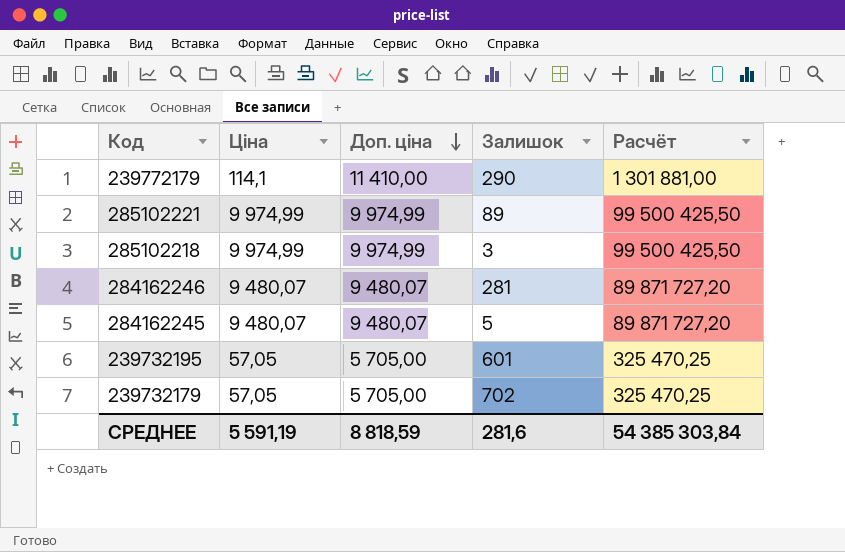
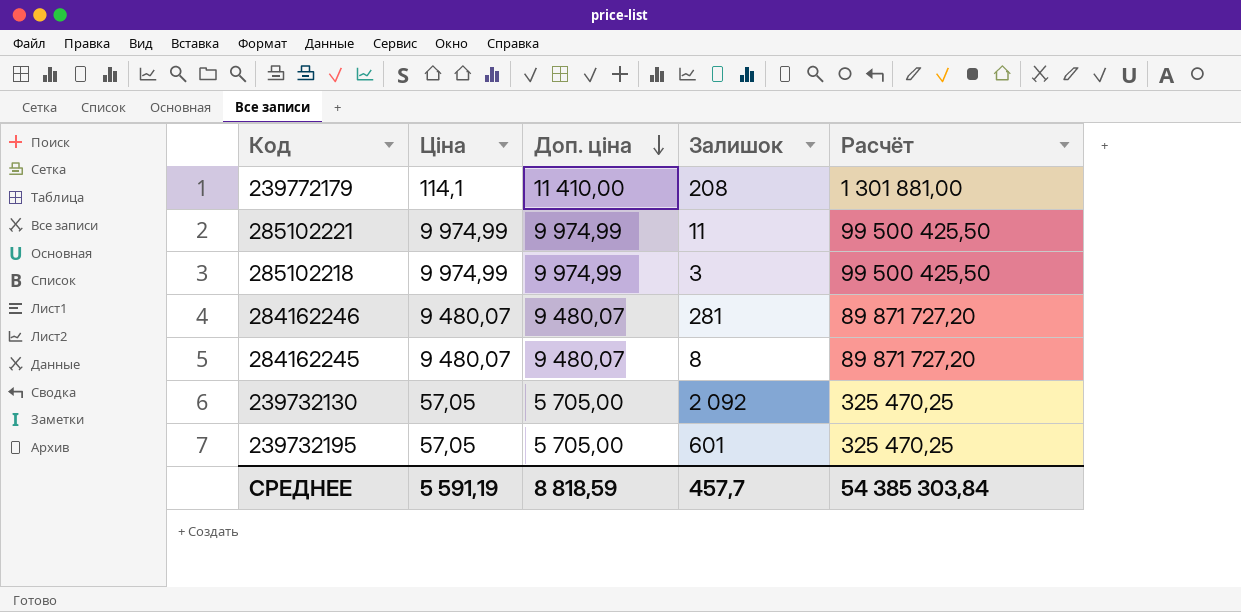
row 239732179: 57,05 | 5 705,00 | 702 | 325 470,25 -> none
239772179 | Залишок: 290 -> 208
285102221 | Залишок: 89 -> 11
284162245 | Залишок: 5 -> 8
row 239732130: none -> 57,05 | 5 705,00 | 2 092 | 325 470,25
СРЕДНЕЕ | Залишок: 281,6 -> 457,7

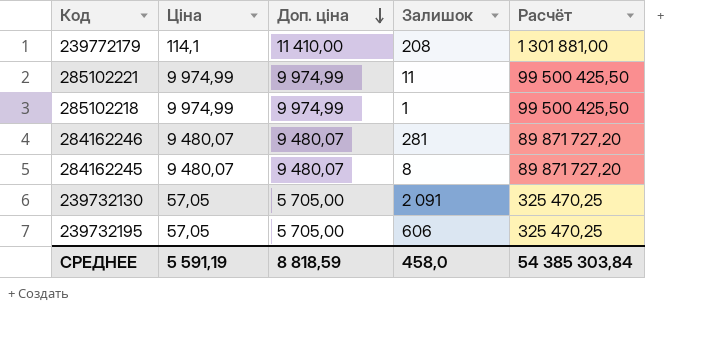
285102218 | Залишок: 3 -> 1
239732130 | Залишок: 2 092 -> 2 091
239732195 | Залишок: 601 -> 606
СРЕДНЕЕ | Залишок: 457,7 -> 458,0

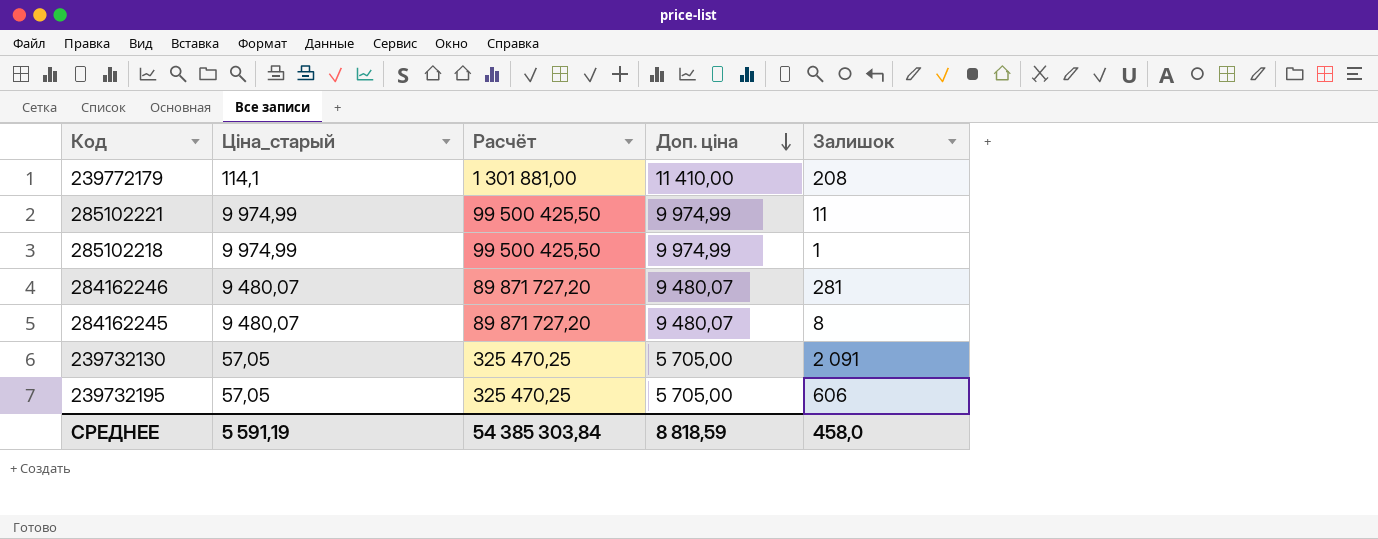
column name: Ціна -> Ціна_старый
column Расчёт | position: 5 -> 3

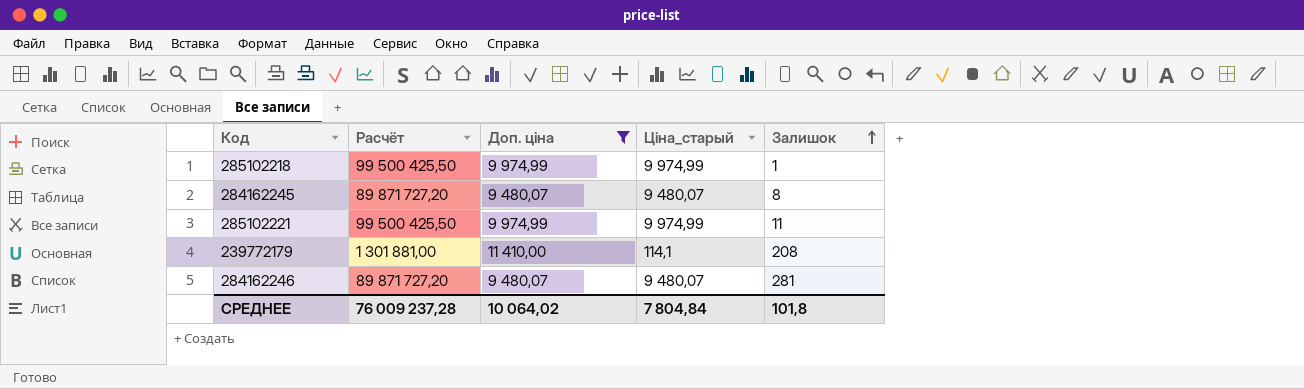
filter: none -> Доп. ціна != 5 705,00
row order: Доп. ціна descending -> Залишок ascending
column Ціна_старый | position: 2 -> 4
СРЕДНЕЕ | Расчёт: 54 385 303,84 -> 76 009 237,28
СРЕДНЕЕ | Доп. ціна: 8 818,59 -> 10 064,02
СРЕДНЕЕ | Ціна_старый: 5 591,19 -> 7 804,84
СРЕДНЕЕ | Залишок: 458,0 -> 101,8

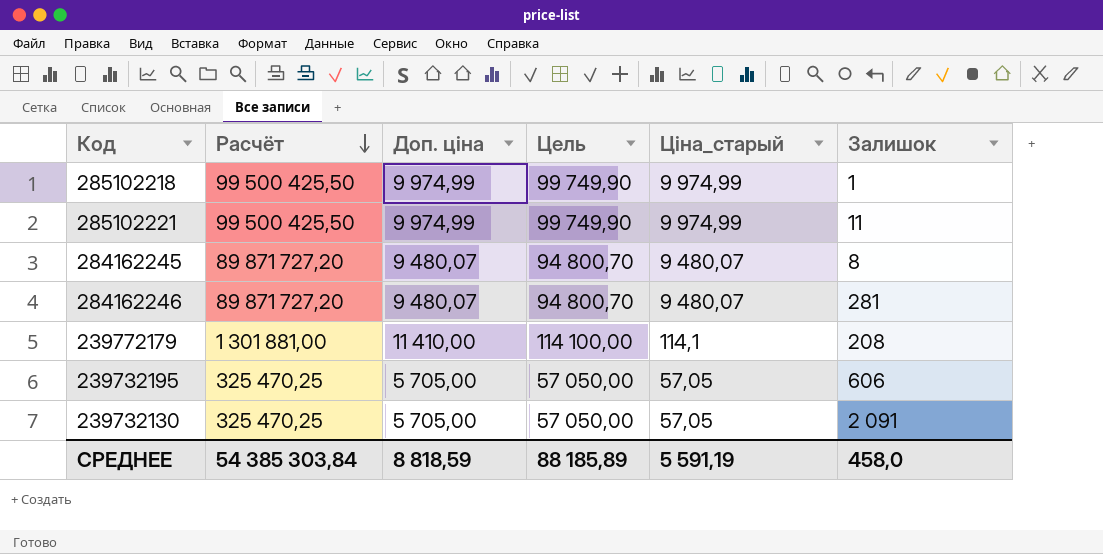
filter: Доп. ціна != 5 705,00 -> none
row order: Залишок ascending -> Расчёт descending
column Цель | formula: none -> [Доп. ціна] * 10
СРЕДНЕЕ | Расчёт: 76 009 237,28 -> 54 385 303,84
СРЕДНЕЕ | Доп. ціна: 10 064,02 -> 8 818,59
СРЕДНЕЕ | Ціна_старый: 7 804,84 -> 5 591,19
СРЕДНЕЕ | Залишок: 101,8 -> 458,0

